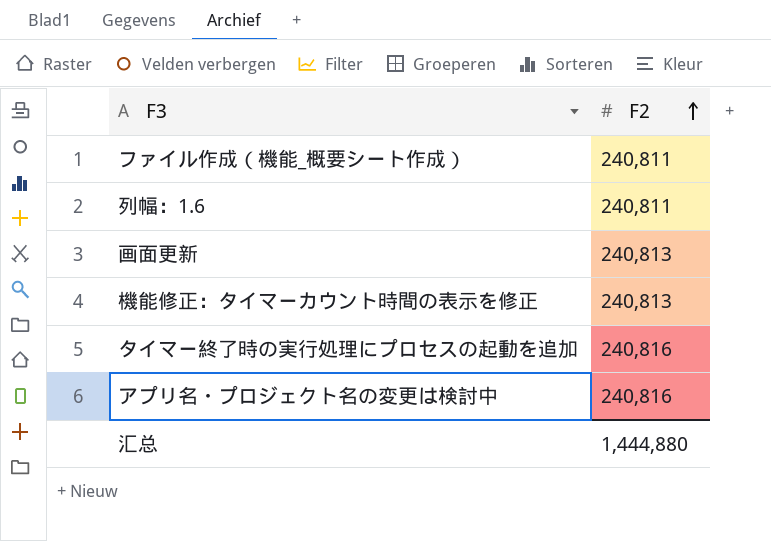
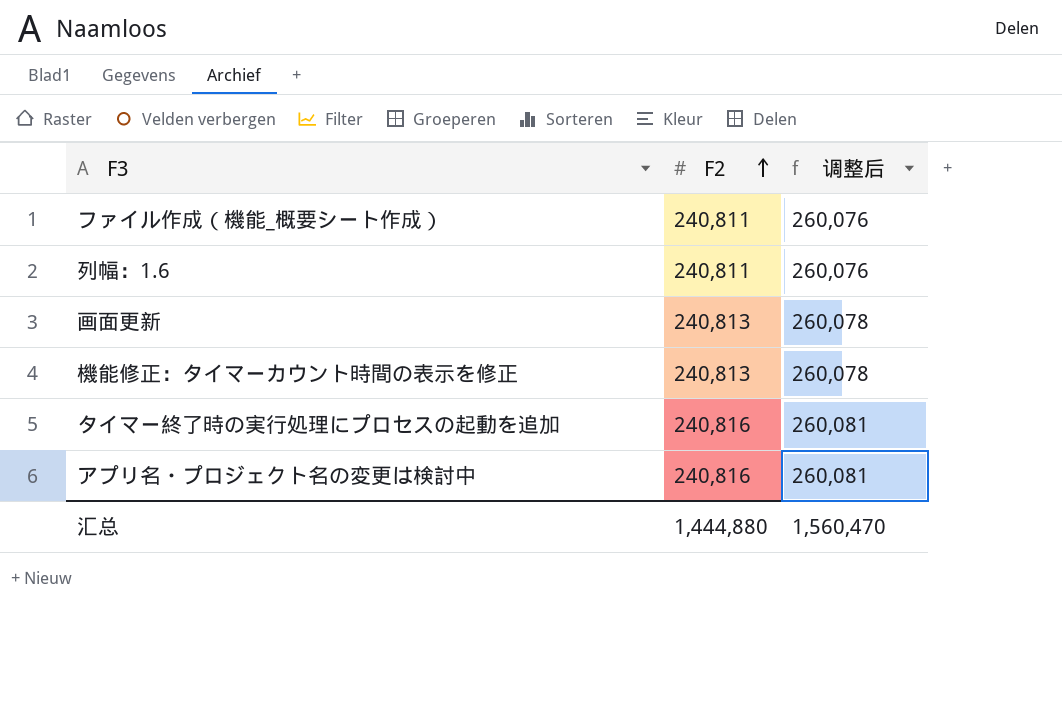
column 调整后 | formula: none -> [F2] * 1.08

